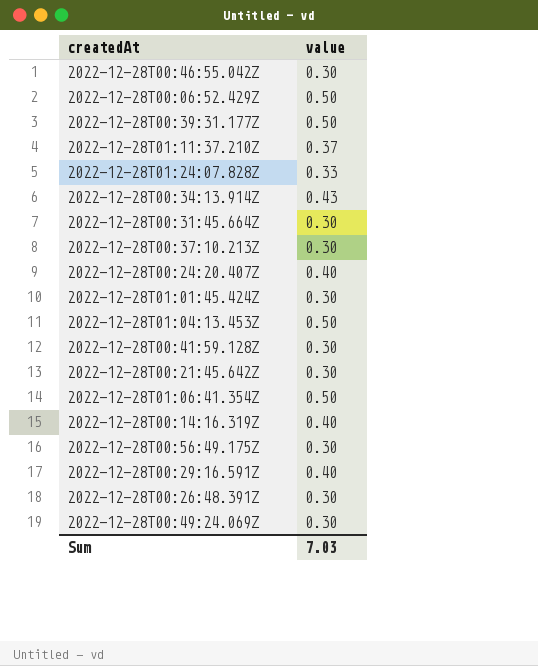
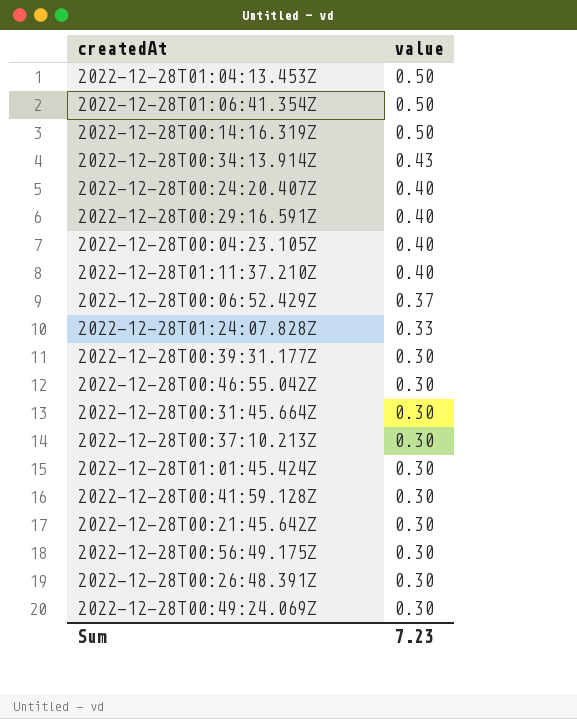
row order: none -> value descending
2022-12-28T00:14:16.319Z | value: 0.40 -> 0.50
row 2022-12-28T00:04:23.105Z: none -> 0.40
2022-12-28T01:11:37.210Z | value: 0.37 -> 0.40
2022-12-28T00:06:52.429Z | value: 0.50 -> 0.37
2022-12-28T00:39:31.177Z | value: 0.50 -> 0.30
Sum | value: 7.03 -> 7.23

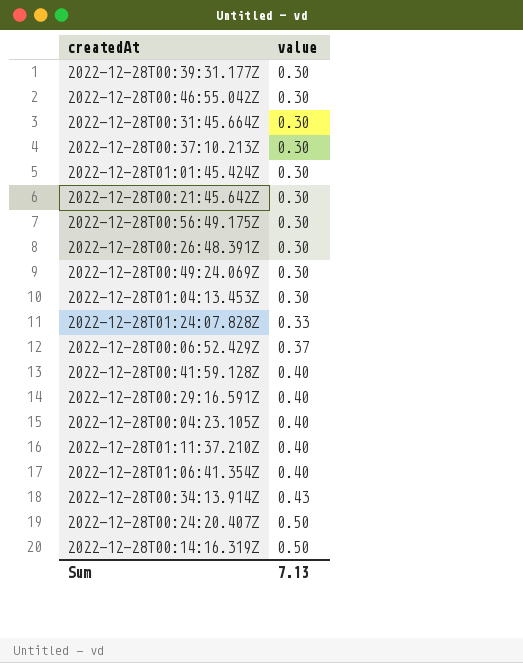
row order: value descending -> value ascending
2022-12-28T01:04:13.453Z | value: 0.50 -> 0.30
2022-12-28T00:41:59.128Z | value: 0.30 -> 0.40
2022-12-28T01:06:41.354Z | value: 0.50 -> 0.40
2022-12-28T00:24:20.407Z | value: 0.40 -> 0.50
Sum | value: 7.23 -> 7.13

